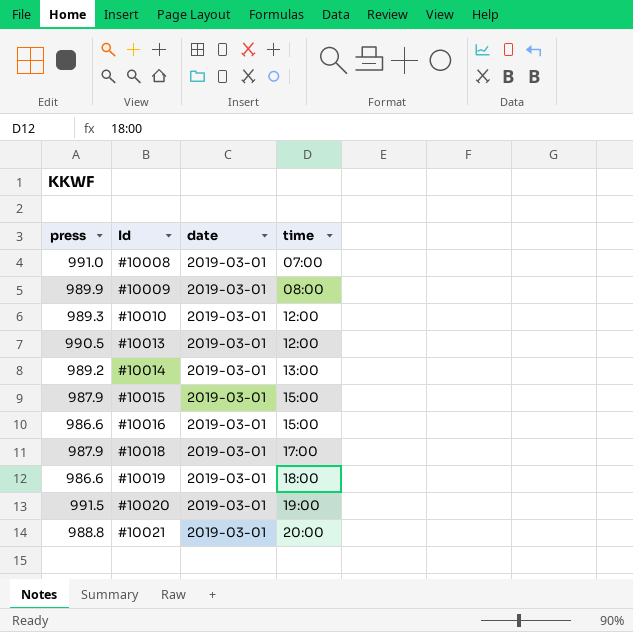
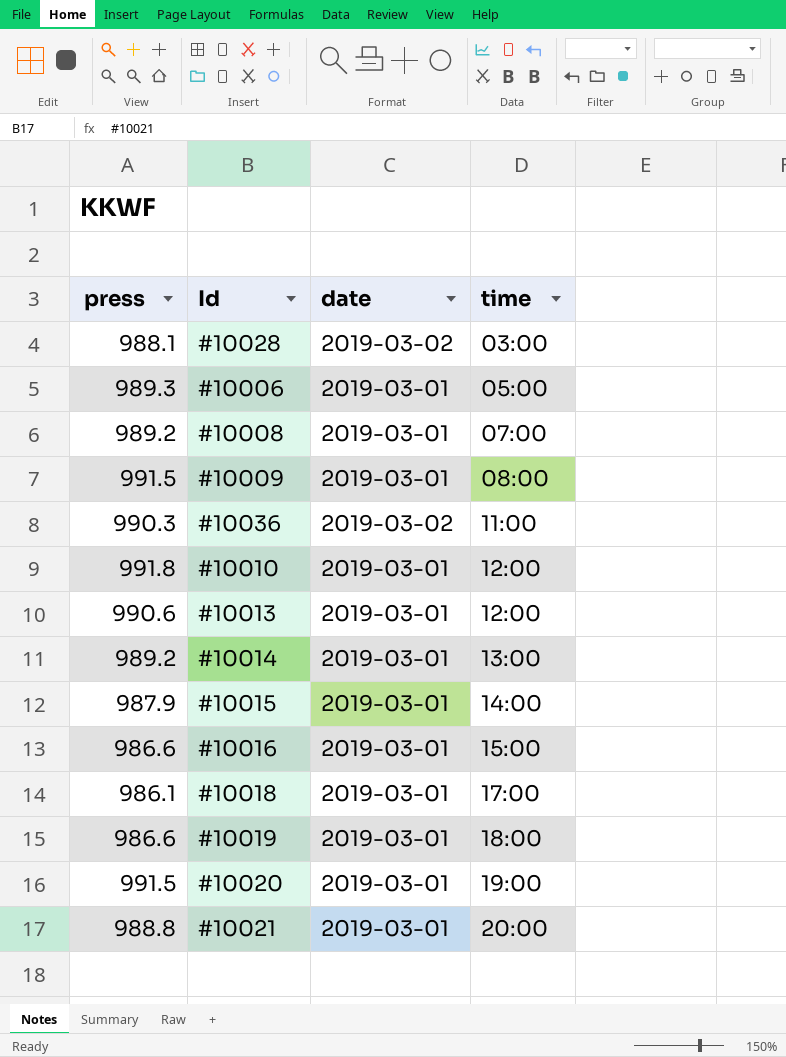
row #10028: none -> 988.1 | 2019-03-02 | 03:00
row #10006: none -> 989.3 | 2019-03-01 | 05:00
#10008 | press: 991.0 -> 989.2
#10009 | press: 989.9 -> 991.5
row #10036: none -> 990.3 | 2019-03-02 | 11:00
#10010 | press: 989.3 -> 991.8
#10013 | press: 990.5 -> 990.6
#10015 | time: 15:00 -> 14:00
#10018 | press: 987.9 -> 986.1

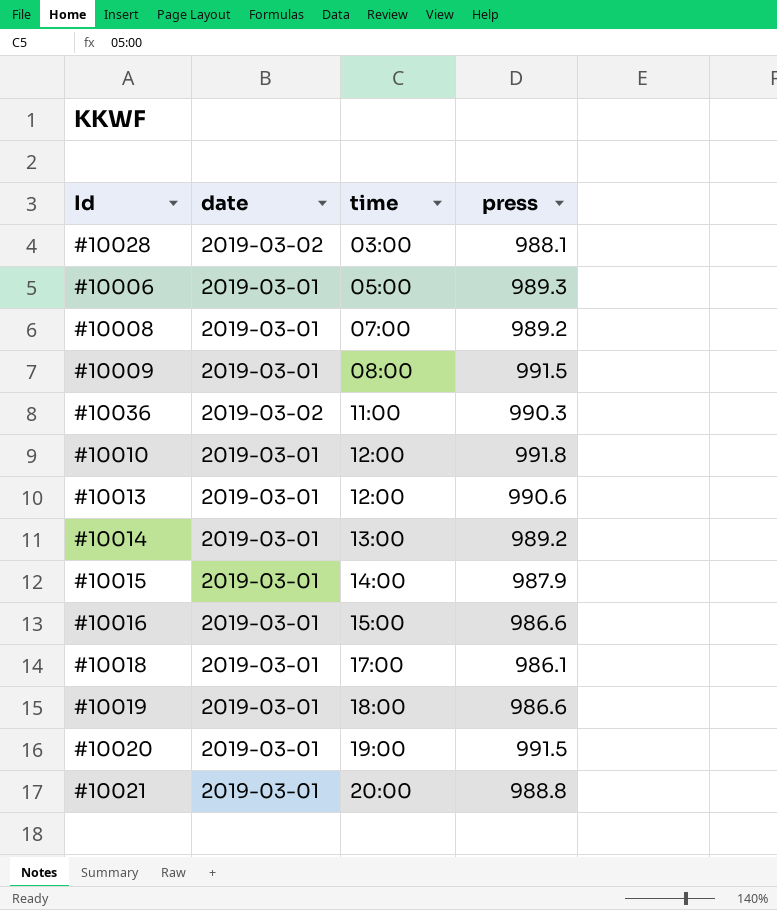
column press | position: 1 -> 4

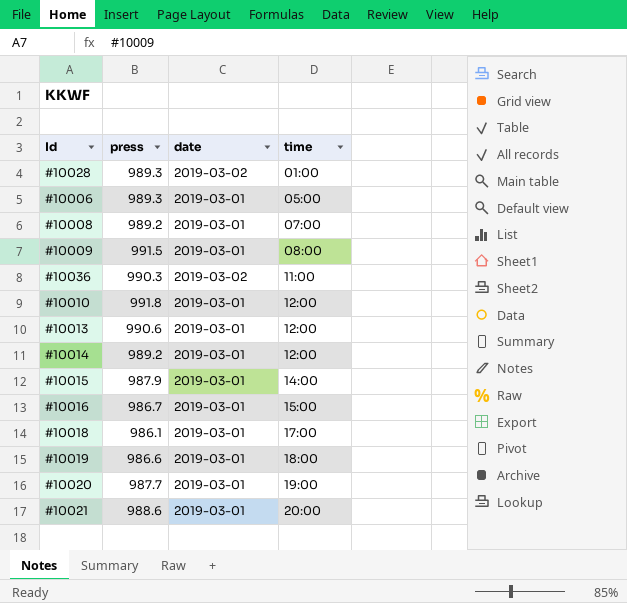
column press | position: 4 -> 2
#10028 | press: 988.1 -> 989.3
#10028 | time: 03:00 -> 01:00
#10014 | time: 13:00 -> 12:00
#10016 | press: 986.6 -> 986.7
#10020 | press: 991.5 -> 987.7
#10021 | press: 988.8 -> 988.6

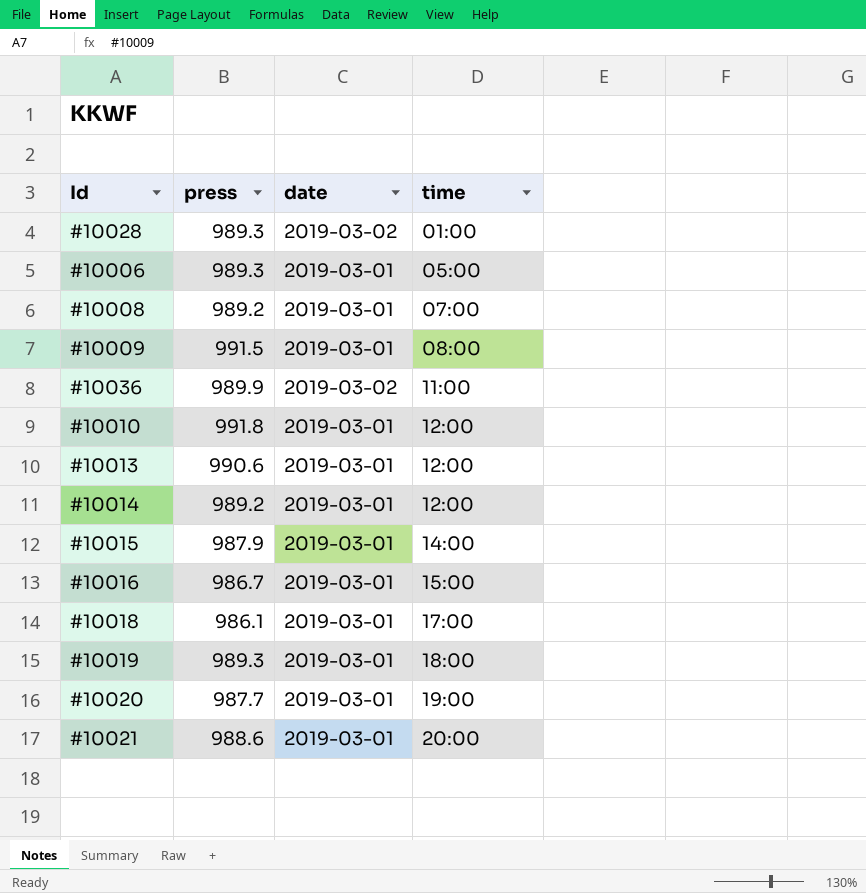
#10036 | press: 990.3 -> 989.9
#10019 | press: 986.6 -> 989.3

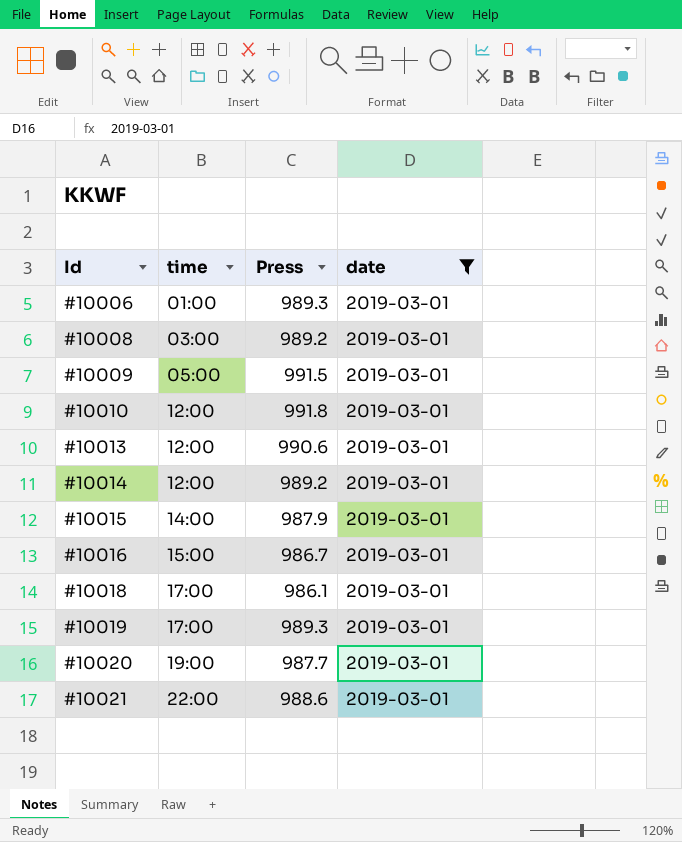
filter: none -> date = 2019-03-01
column time | position: 4 -> 2
column name: press -> Press
#10006 | time: 05:00 -> 01:00
#10008 | time: 07:00 -> 03:00
#10009 | time: 08:00 -> 05:00
#10019 | time: 18:00 -> 17:00
#10021 | time: 20:00 -> 22:00

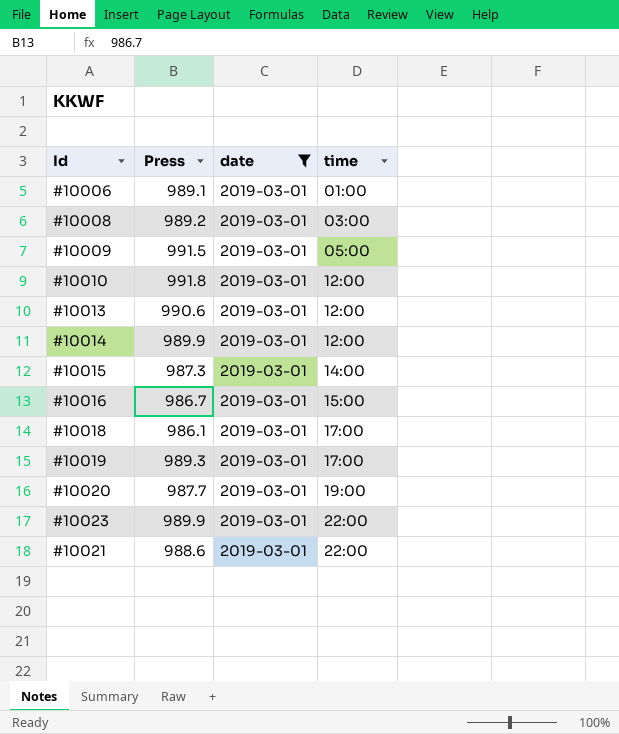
column time | position: 2 -> 4
#10006 | Press: 989.3 -> 989.1
#10014 | Press: 989.2 -> 989.9
#10015 | Press: 987.9 -> 987.3
row #10023: none -> 989.9 | 2019-03-01 | 22:00

